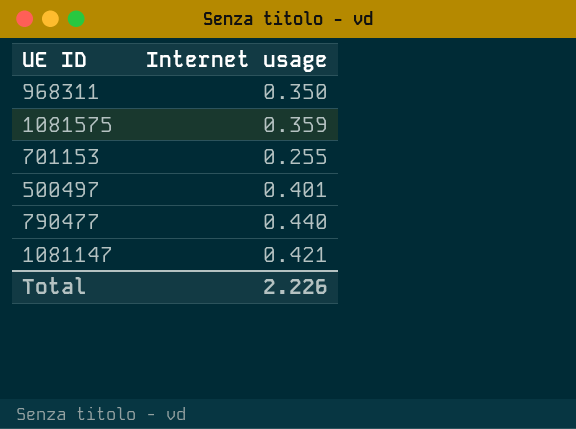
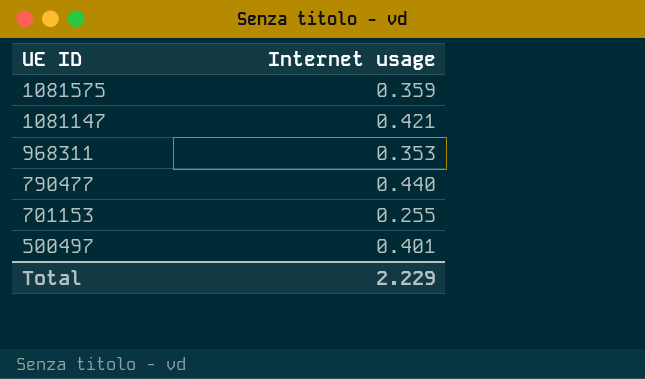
row order: none -> UE ID descending
968311 | Internet usage: 0.350 -> 0.353
Total | Internet usage: 2.226 -> 2.229

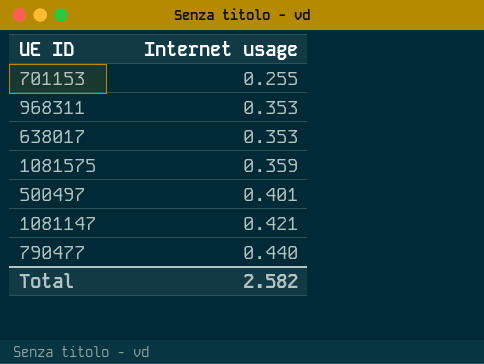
row order: UE ID descending -> Internet usage ascending
row 638017: none -> 0.353
Total | Internet usage: 2.229 -> 2.582

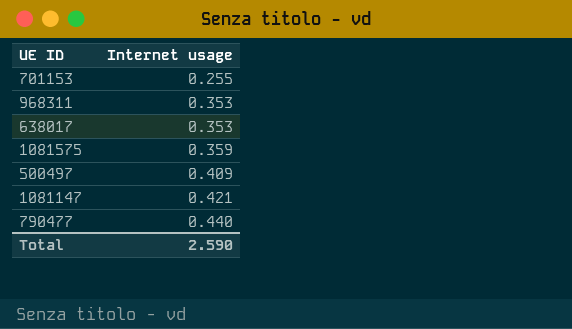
500497 | Internet usage: 0.401 -> 0.409
Total | Internet usage: 2.582 -> 2.590

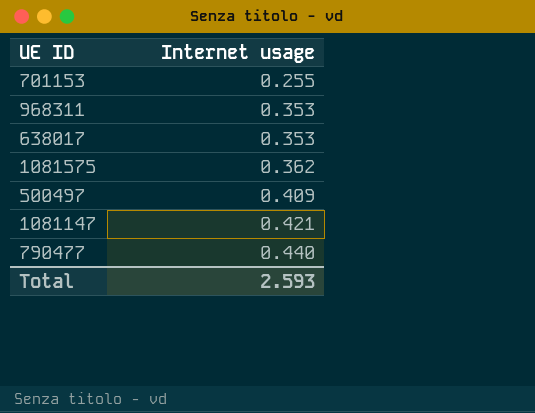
1081575 | Internet usage: 0.359 -> 0.362
Total | Internet usage: 2.590 -> 2.593

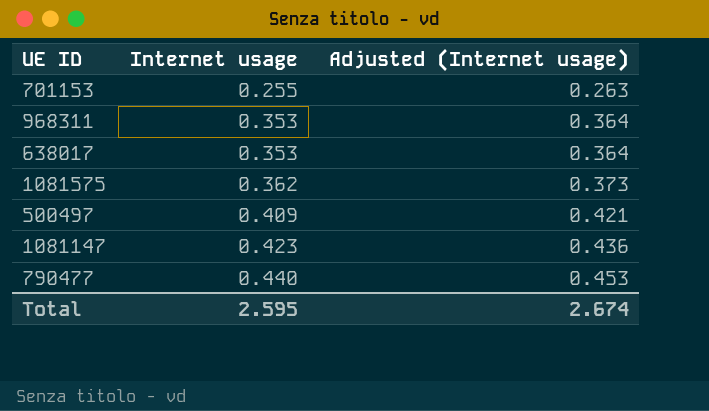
column Adjusted (Internet usage) | formula: none -> [Internet usage] * 1.03
1081147 | Internet usage: 0.421 -> 0.423
Total | Internet usage: 2.593 -> 2.595

